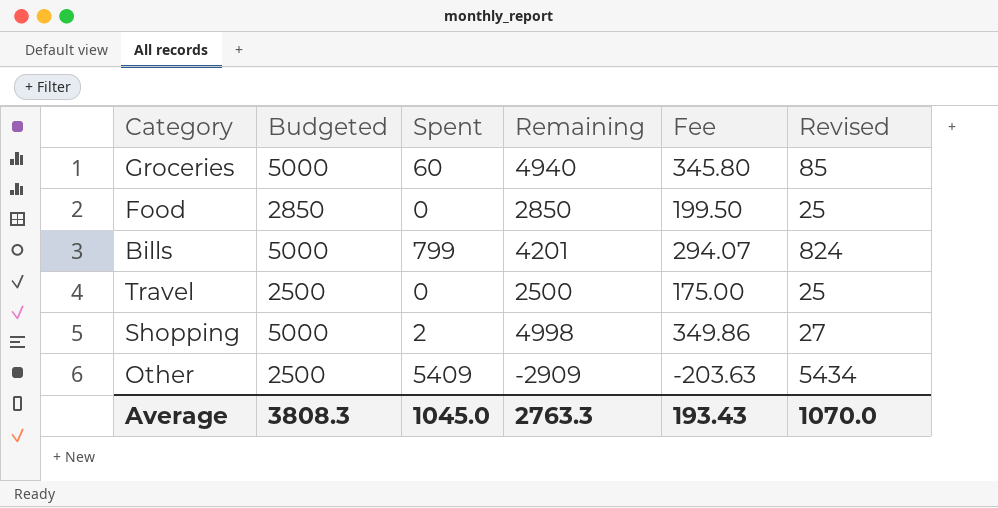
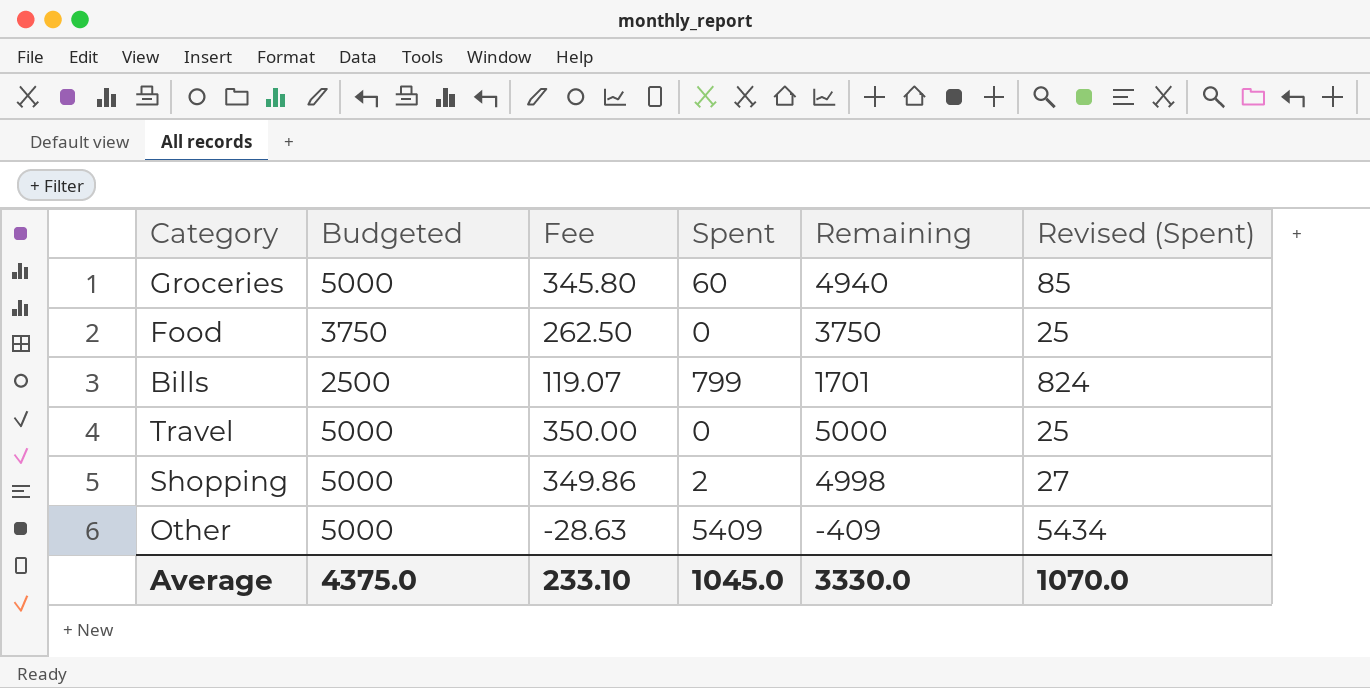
column Fee | position: 5 -> 3
column name: Revised -> Revised (Spent)
Food | Budgeted: 2850 -> 3750
Food | Fee: 199.50 -> 262.50
Food | Remaining: 2850 -> 3750
Bills | Budgeted: 5000 -> 2500
Bills | Fee: 294.07 -> 119.07
Bills | Remaining: 4201 -> 1701
Travel | Budgeted: 2500 -> 5000
Travel | Fee: 175.00 -> 350.00
Travel | Remaining: 2500 -> 5000
Other | Budgeted: 2500 -> 5000
Other | Fee: -203.63 -> -28.63
Other | Remaining: -2909 -> -409
Average | Budgeted: 3808.3 -> 4375.0
Average | Fee: 193.43 -> 233.10
Average | Remaining: 2763.3 -> 3330.0

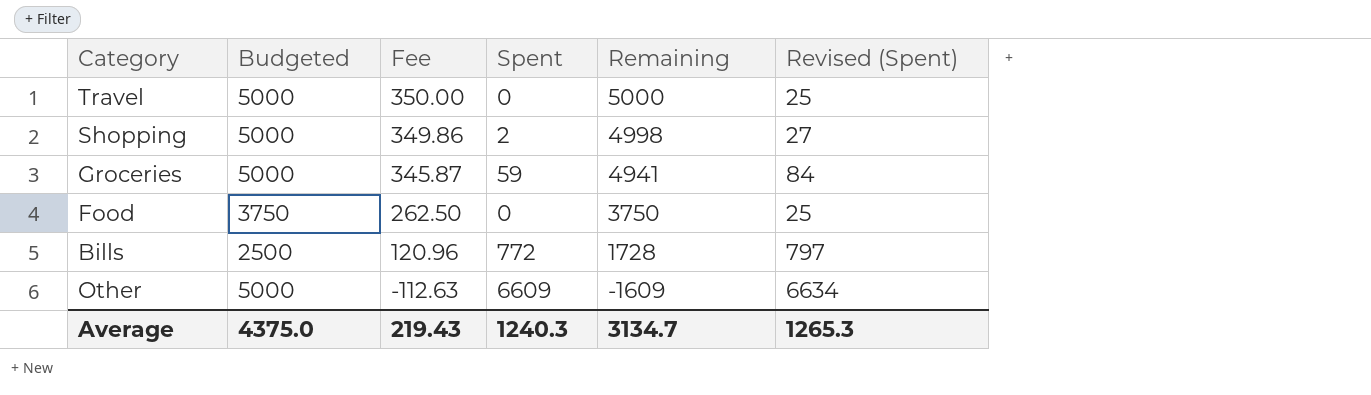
row order: none -> Fee descending
Groceries | Fee: 345.80 -> 345.87
Groceries | Spent: 60 -> 59
Groceries | Remaining: 4940 -> 4941
Groceries | Revised (Spent): 85 -> 84
Bills | Fee: 119.07 -> 120.96
Bills | Spent: 799 -> 772
Bills | Remaining: 1701 -> 1728
Bills | Revised (Spent): 824 -> 797
Other | Fee: -28.63 -> -112.63
Other | Spent: 5409 -> 6609
Other | Remaining: -409 -> -1609
Other | Revised (Spent): 5434 -> 6634
Average | Fee: 233.10 -> 219.43
Average | Spent: 1045.0 -> 1240.3
Average | Remaining: 3330.0 -> 3134.7
Average | Revised (Spent): 1070.0 -> 1265.3

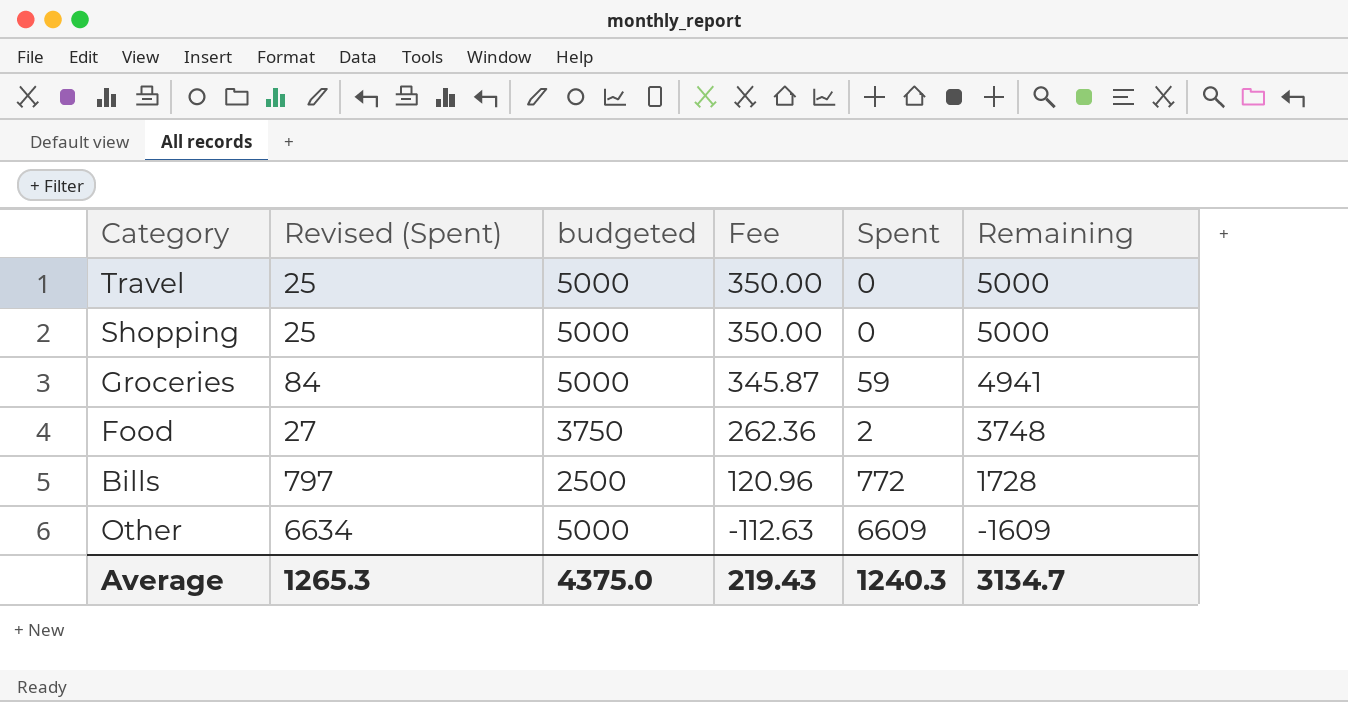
column Revised (Spent) | position: 6 -> 2
column name: Budgeted -> budgeted
Shopping | Revised (Spent): 27 -> 25
Shopping | Fee: 349.86 -> 350.00
Shopping | Spent: 2 -> 0
Shopping | Remaining: 4998 -> 5000
Food | Revised (Spent): 25 -> 27
Food | Fee: 262.50 -> 262.36
Food | Spent: 0 -> 2
Food | Remaining: 3750 -> 3748

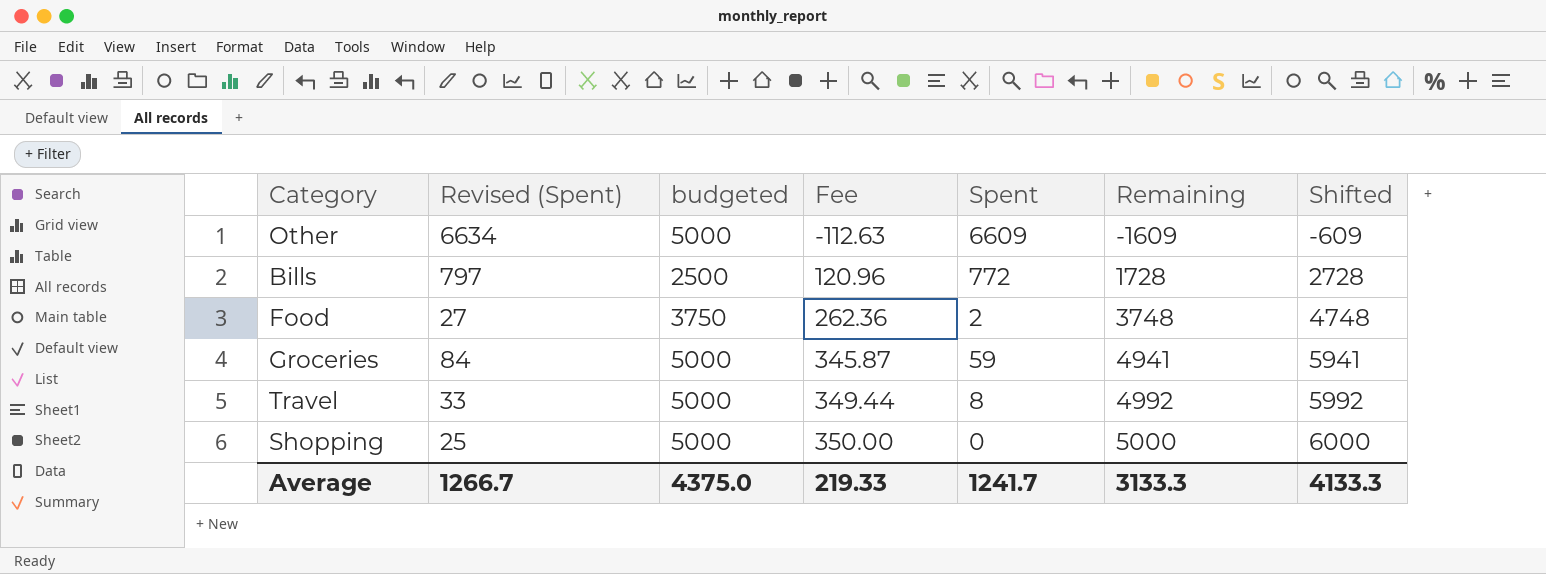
row order: Fee descending -> Fee ascending
column Shifted | formula: none -> [Remaining] + 1000
Travel | Revised (Spent): 25 -> 33
Travel | Fee: 350.00 -> 349.44
Travel | Spent: 0 -> 8
Travel | Remaining: 5000 -> 4992
Average | Revised (Spent): 1265.3 -> 1266.7
Average | Fee: 219.43 -> 219.33
Average | Spent: 1240.3 -> 1241.7
Average | Remaining: 3134.7 -> 3133.3

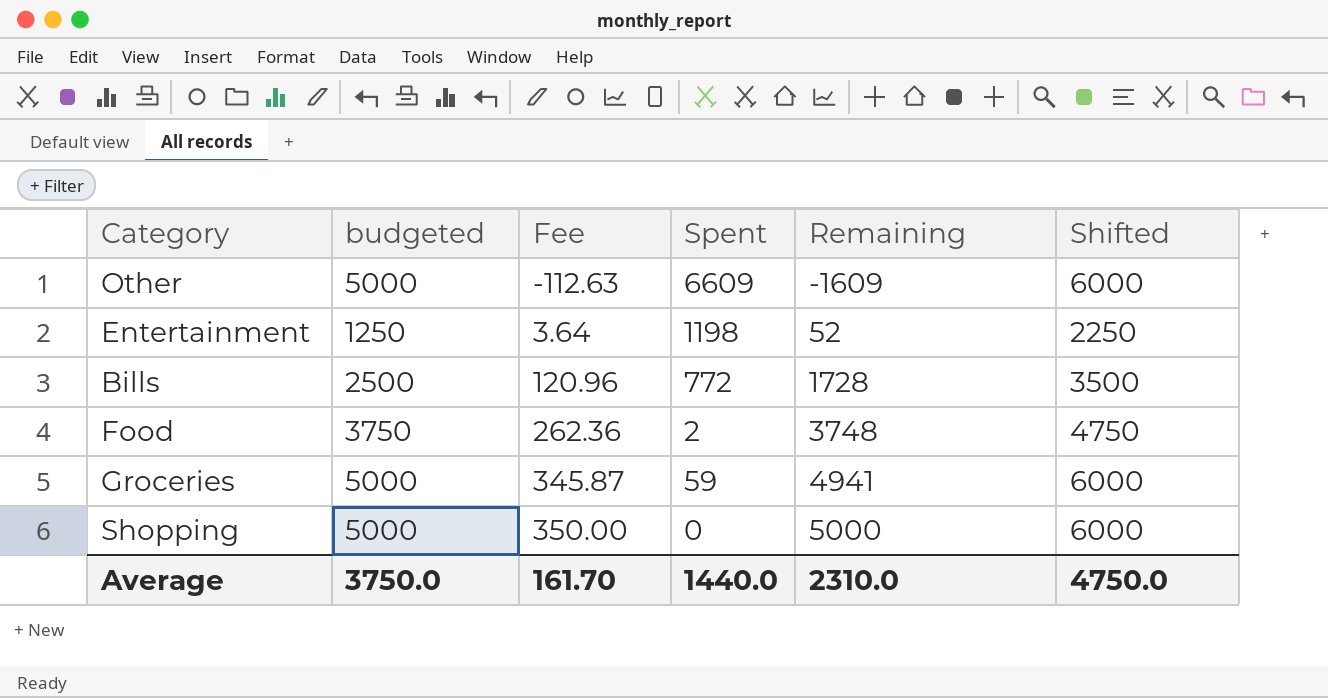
column Revised (Spent) | formula: [Spent] + 25 -> none
column Shifted | formula: [Remaining] + 1000 -> [budgeted] + 1000
row Travel: 33 | 5000 | 349.44 | 8 | 4992 | 5992 -> none
row Entertainment: none -> 1250 | 3.64 | 1198 | 52 | 2250
Average | budgeted: 4375.0 -> 3750.0
Average | Fee: 219.33 -> 161.70
Average | Spent: 1241.7 -> 1440.0
Average | Remaining: 3133.3 -> 2310.0
Average | Shifted: 4133.3 -> 4750.0

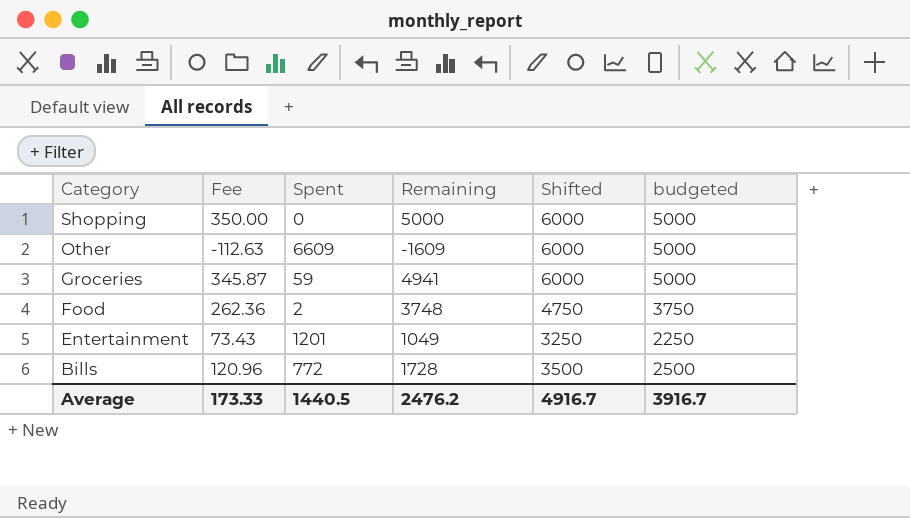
row order: Fee ascending -> Category descending
column budgeted | position: 2 -> 6
Entertainment | Fee: 3.64 -> 73.43
Entertainment | Spent: 1198 -> 1201
Entertainment | Remaining: 52 -> 1049
Entertainment | Shifted: 2250 -> 3250
Entertainment | budgeted: 1250 -> 2250
Average | Fee: 161.70 -> 173.33
Average | Spent: 1440.0 -> 1440.5
Average | Remaining: 2310.0 -> 2476.2
Average | Shifted: 4750.0 -> 4916.7
Average | budgeted: 3750.0 -> 3916.7

